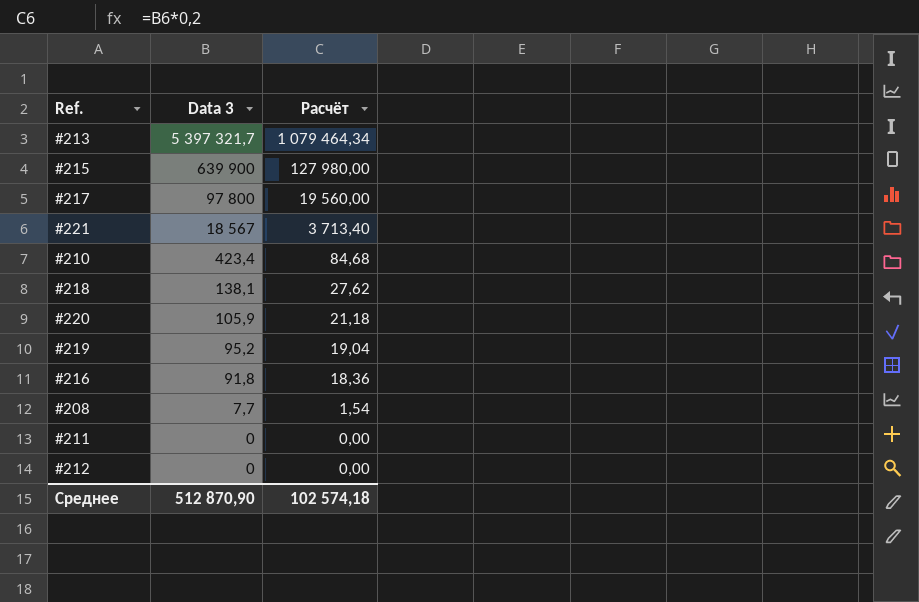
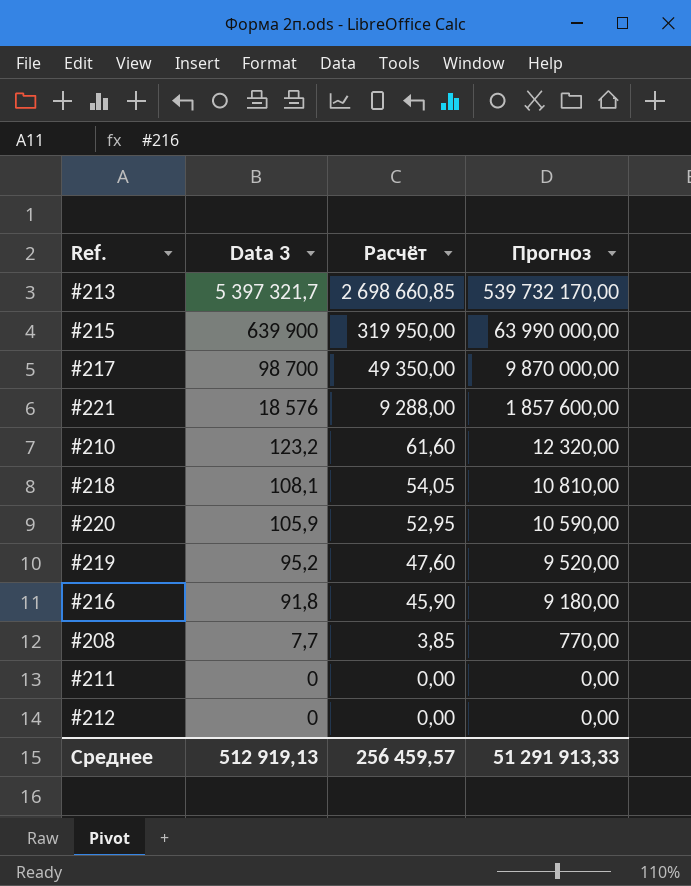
column Расчёт | formula: [Data 3] * 0,2 -> [Data 3] * 0,5
column Прогноз | formula: none -> [Data 3] * 100
#217 | Data 3: 97 800 -> 98 700
#221 | Data 3: 18 567 -> 18 576
#210 | Data 3: 423,4 -> 123,2
#218 | Data 3: 138,1 -> 108,1
Среднее | Data 3: 512 870,90 -> 512 919,13
Среднее | Расчёт: 102 574,18 -> 256 459,57

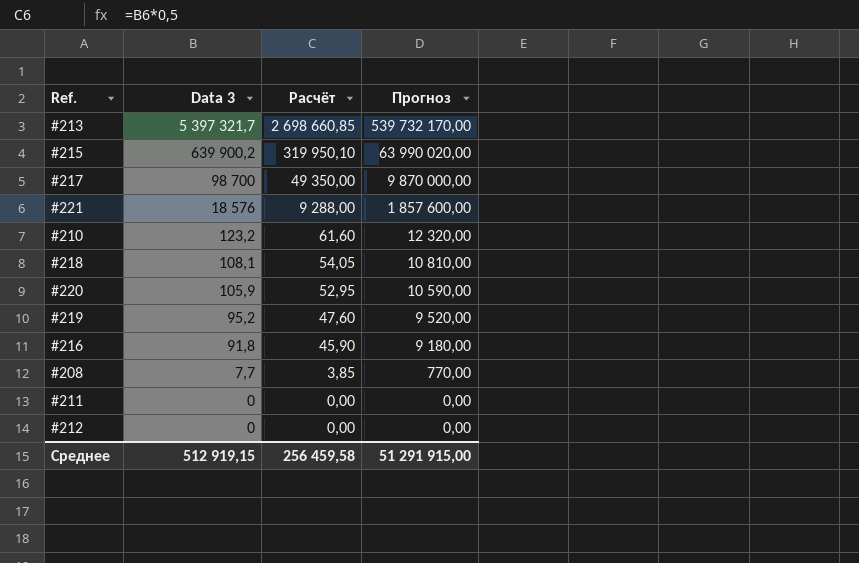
#215 | Data 3: 639 900 -> 639 900,2
#215 | Расчёт: 319 950,00 -> 319 950,10
#215 | Прогноз: 63 990 000,00 -> 63 990 020,00
Среднее | Data 3: 512 919,13 -> 512 919,15
Среднее | Расчёт: 256 459,57 -> 256 459,58
Среднее | Прогноз: 51 291 913,33 -> 51 291 915,00

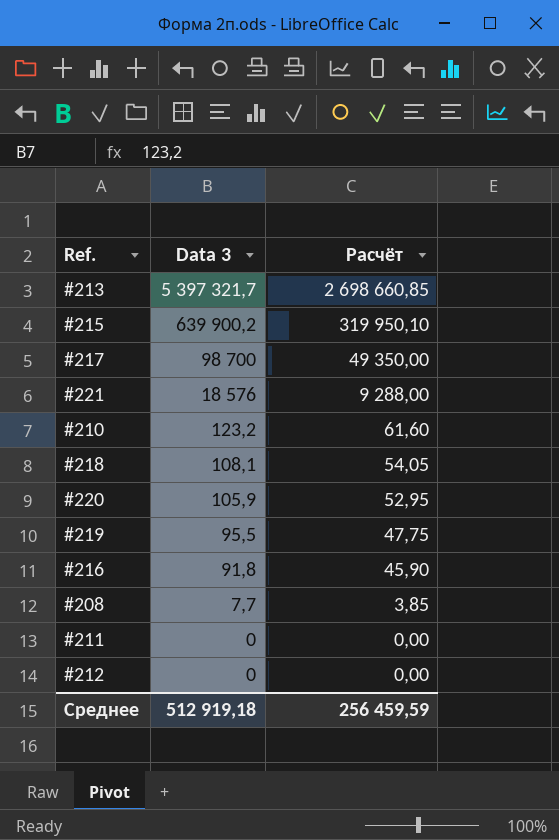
column Прогноз | formula: [Data 3] * 100 -> none
#219 | Data 3: 95,2 -> 95,5
#219 | Расчёт: 47,60 -> 47,75
Среднее | Data 3: 512 919,15 -> 512 919,18
Среднее | Расчёт: 256 459,58 -> 256 459,59

